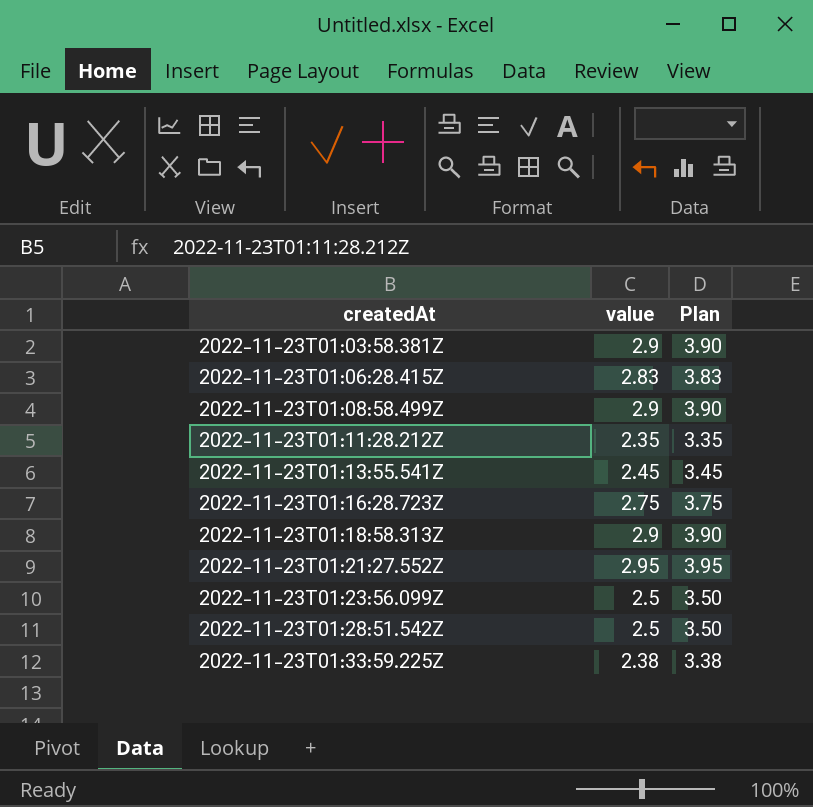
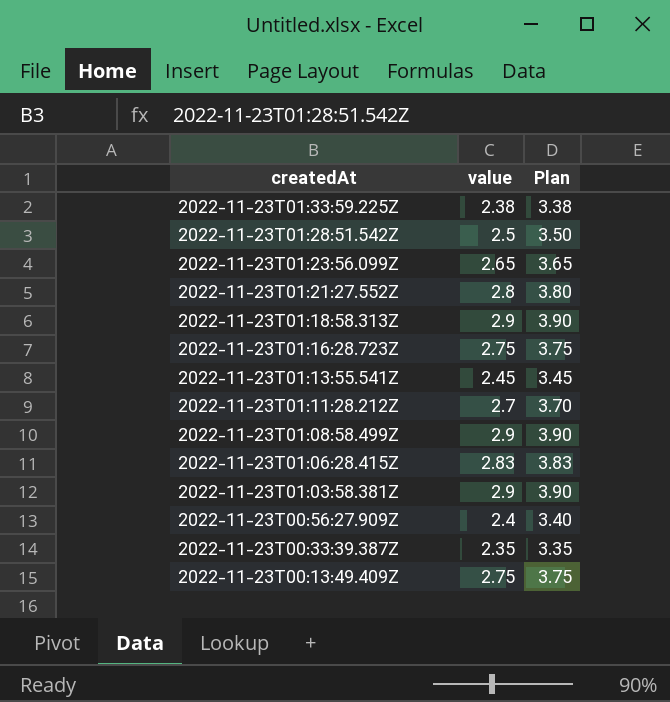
row order: createdAt ascending -> createdAt descending
2022-11-23T01:23:56.099Z | value: 2.5 -> 2.65
2022-11-23T01:23:56.099Z | Plan: 3.50 -> 3.65
2022-11-23T01:21:27.552Z | value: 2.95 -> 2.8
2022-11-23T01:21:27.552Z | Plan: 3.95 -> 3.80
2022-11-23T01:11:28.212Z | value: 2.35 -> 2.7
2022-11-23T01:11:28.212Z | Plan: 3.35 -> 3.70
row 2022-11-23T00:56:27.909Z: none -> 2.4 | 3.40
row 2022-11-23T00:33:39.387Z: none -> 2.35 | 3.35
row 2022-11-23T00:13:49.409Z: none -> 2.75 | 3.75

